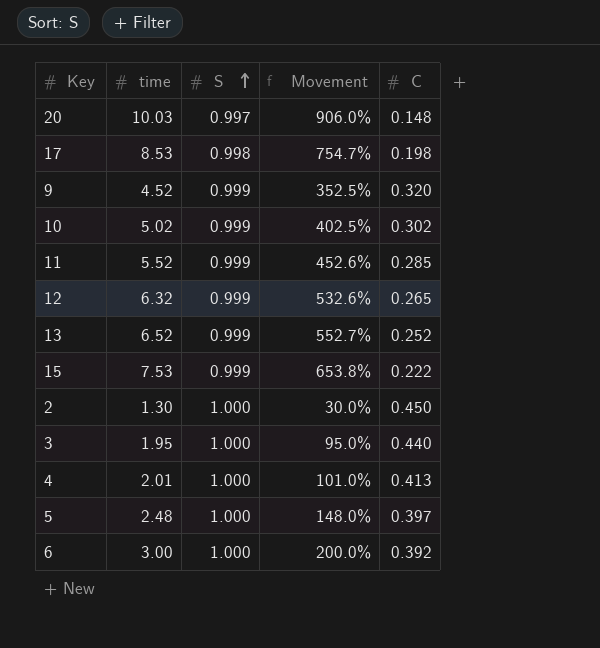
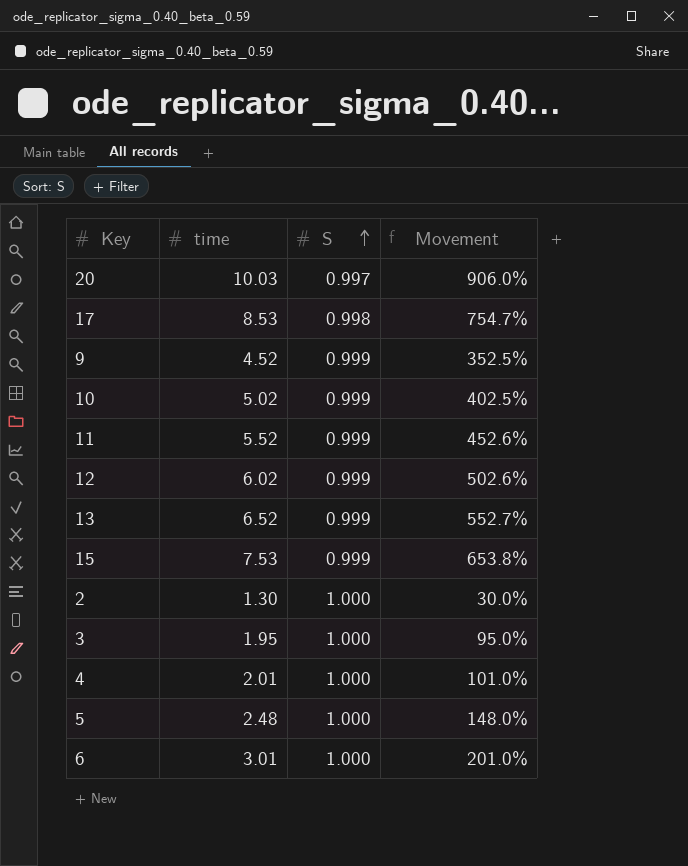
column C | position: 5 -> none
12 | time: 6.32 -> 6.02
12 | Movement: 532.6% -> 502.6%
6 | time: 3.00 -> 3.01
6 | Movement: 200.0% -> 201.0%

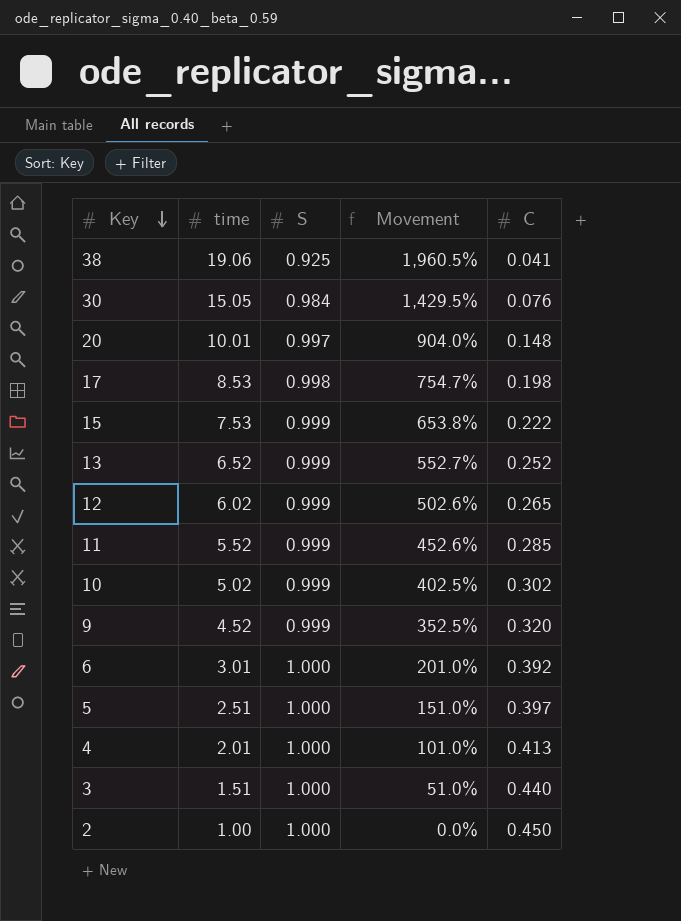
row order: S ascending -> Key descending
column C | position: none -> 5
row 38: none -> 19.06 | 0.925 | 1,960.5% | 0.041
row 30: none -> 15.05 | 0.984 | 1,429.5% | 0.076
20 | time: 10.03 -> 10.01
20 | Movement: 906.0% -> 904.0%
5 | time: 2.48 -> 2.51
5 | Movement: 148.0% -> 151.0%
3 | time: 1.95 -> 1.51
3 | Movement: 95.0% -> 51.0%
2 | time: 1.30 -> 1.00
2 | Movement: 30.0% -> 0.0%

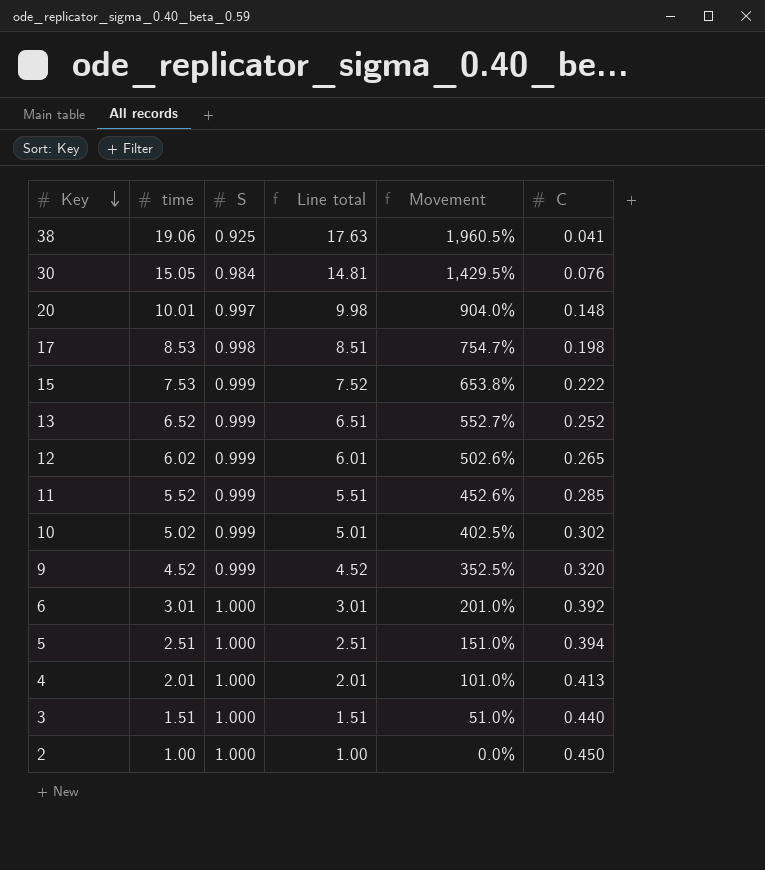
column Line total | formula: none -> [time] * [S]
5 | C: 0.397 -> 0.394

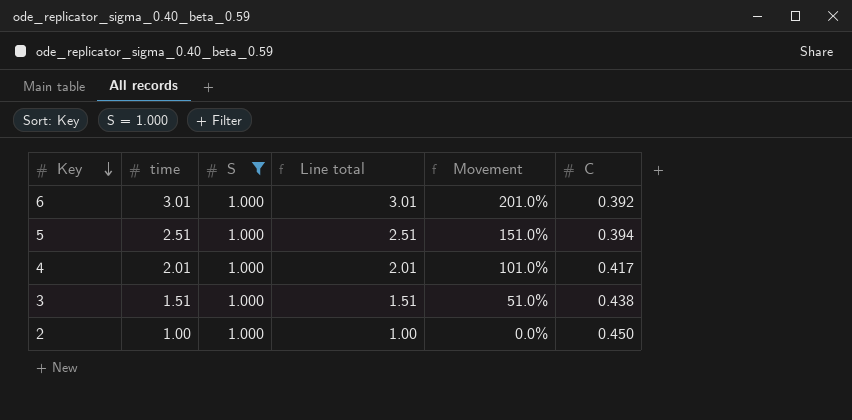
filter: none -> S = 1.000
4 | C: 0.413 -> 0.417
3 | C: 0.440 -> 0.438

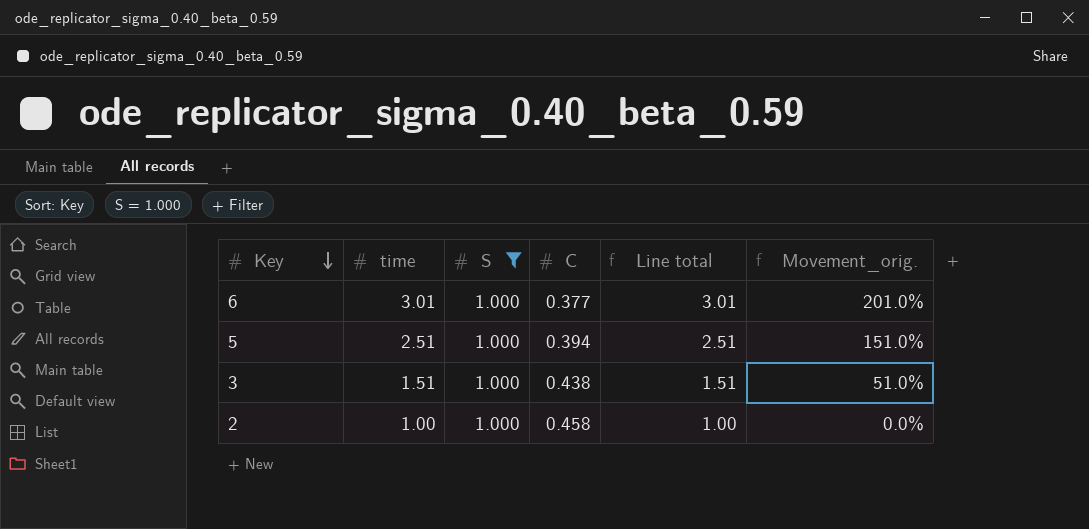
column C | position: 6 -> 4
column name: Movement -> Movement_orig.
row 4: 2.01 | 1.000 | 2.01 | 101.0% | 0.417 -> none
6 | C: 0.392 -> 0.377
2 | C: 0.450 -> 0.458

